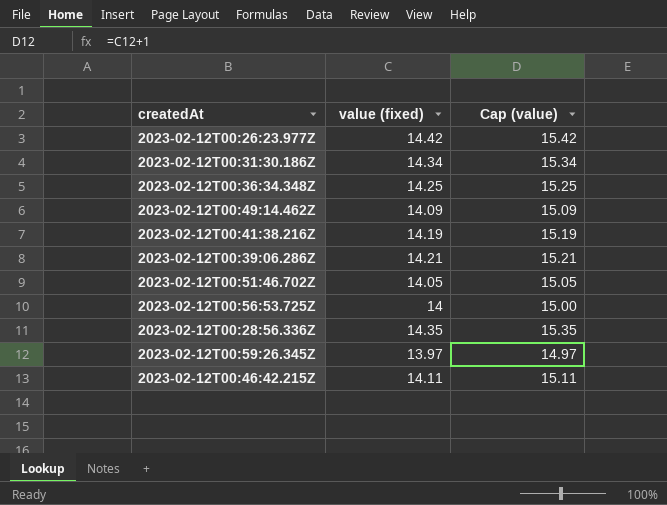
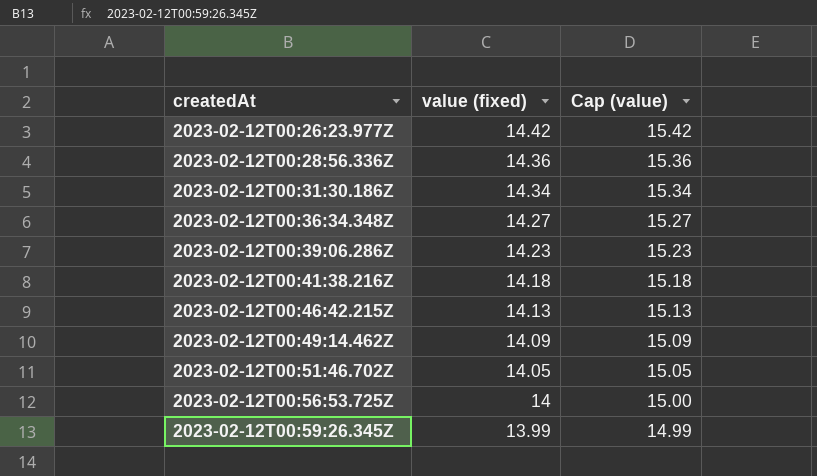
row order: none -> createdAt ascending
2023-02-12T00:28:56.336Z | value (fixed): 14.35 -> 14.36
2023-02-12T00:28:56.336Z | Cap (value): 15.35 -> 15.36
2023-02-12T00:36:34.348Z | value (fixed): 14.25 -> 14.27
2023-02-12T00:36:34.348Z | Cap (value): 15.25 -> 15.27
2023-02-12T00:39:06.286Z | value (fixed): 14.21 -> 14.23
2023-02-12T00:39:06.286Z | Cap (value): 15.21 -> 15.23
2023-02-12T00:41:38.216Z | value (fixed): 14.19 -> 14.18
2023-02-12T00:41:38.216Z | Cap (value): 15.19 -> 15.18
2023-02-12T00:46:42.215Z | value (fixed): 14.11 -> 14.13
2023-02-12T00:46:42.215Z | Cap (value): 15.11 -> 15.13
2023-02-12T00:59:26.345Z | value (fixed): 13.97 -> 13.99
2023-02-12T00:59:26.345Z | Cap (value): 14.97 -> 14.99

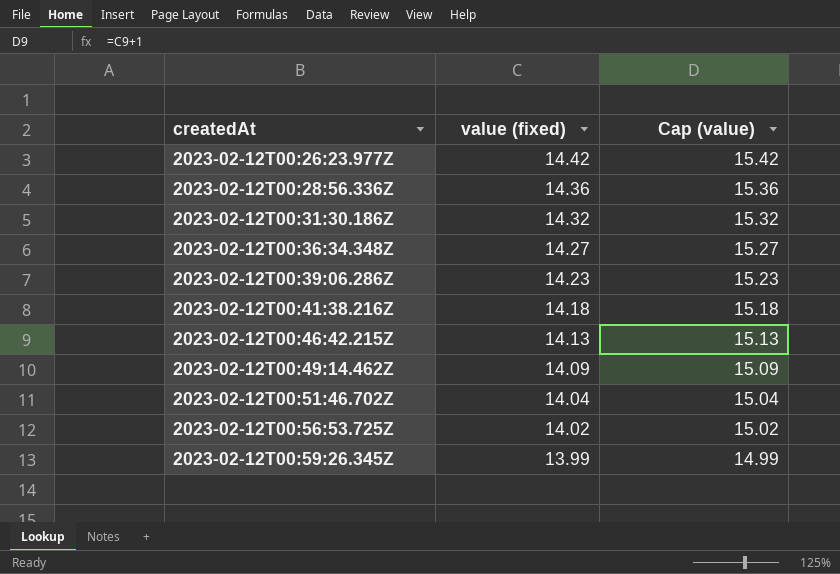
2023-02-12T00:31:30.186Z | value (fixed): 14.34 -> 14.32
2023-02-12T00:31:30.186Z | Cap (value): 15.34 -> 15.32
2023-02-12T00:51:46.702Z | value (fixed): 14.05 -> 14.04
2023-02-12T00:51:46.702Z | Cap (value): 15.05 -> 15.04
2023-02-12T00:56:53.725Z | value (fixed): 14 -> 14.02
2023-02-12T00:56:53.725Z | Cap (value): 15.00 -> 15.02

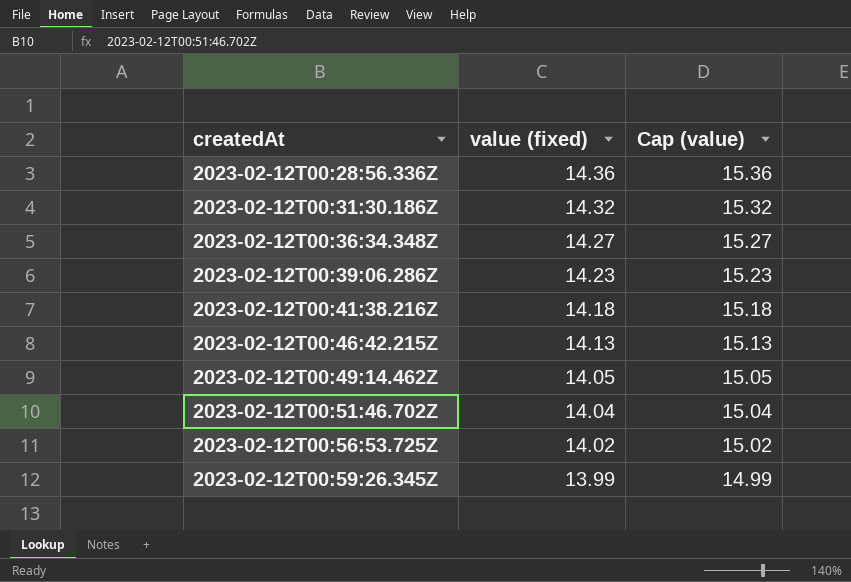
row 2023-02-12T00:26:23.977Z: 14.42 | 15.42 -> none
2023-02-12T00:49:14.462Z | value (fixed): 14.09 -> 14.05
2023-02-12T00:49:14.462Z | Cap (value): 15.09 -> 15.05

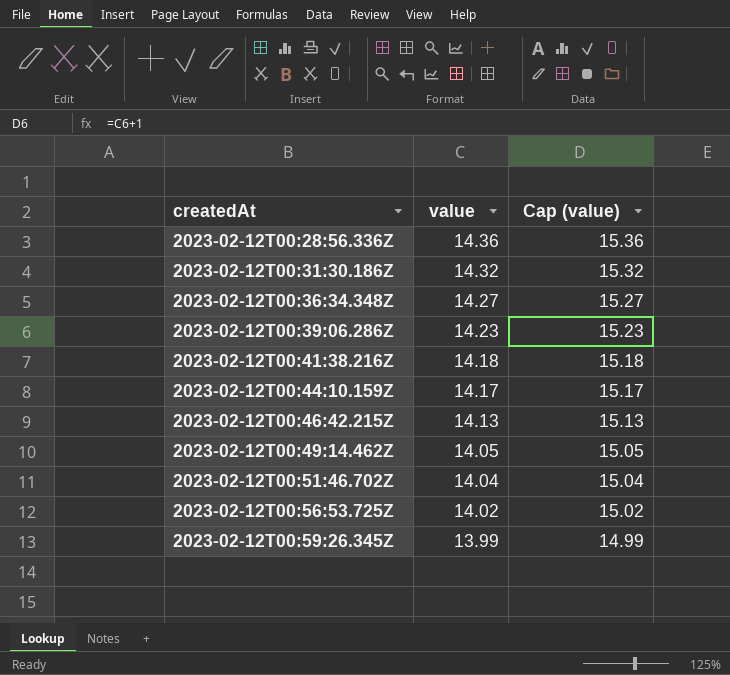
column name: value (fixed) -> value
row 2023-02-12T00:44:10.159Z: none -> 14.17 | 15.17

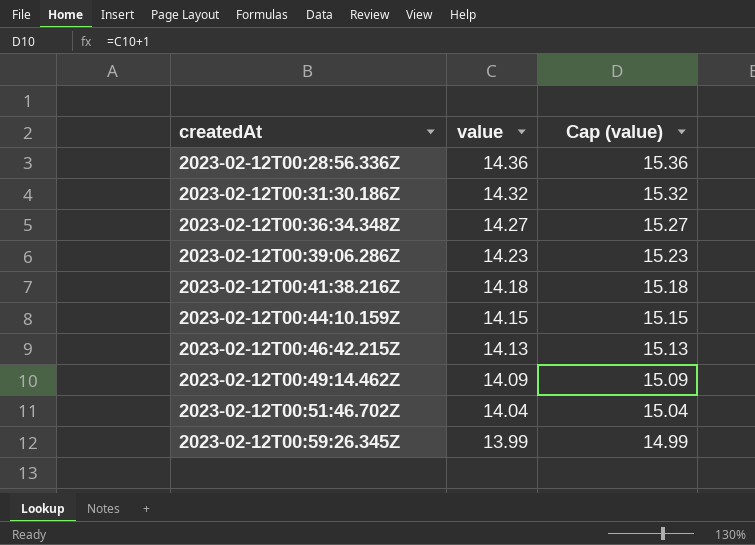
row 2023-02-12T00:56:53.725Z: 14.02 | 15.02 -> none
2023-02-12T00:44:10.159Z | value: 14.17 -> 14.15
2023-02-12T00:44:10.159Z | Cap (value): 15.17 -> 15.15
2023-02-12T00:49:14.462Z | value: 14.05 -> 14.09
2023-02-12T00:49:14.462Z | Cap (value): 15.05 -> 15.09

